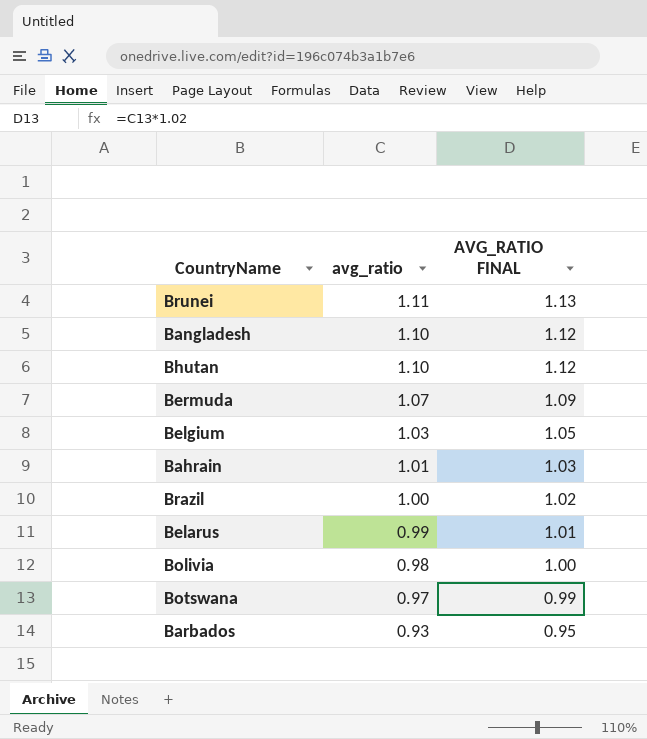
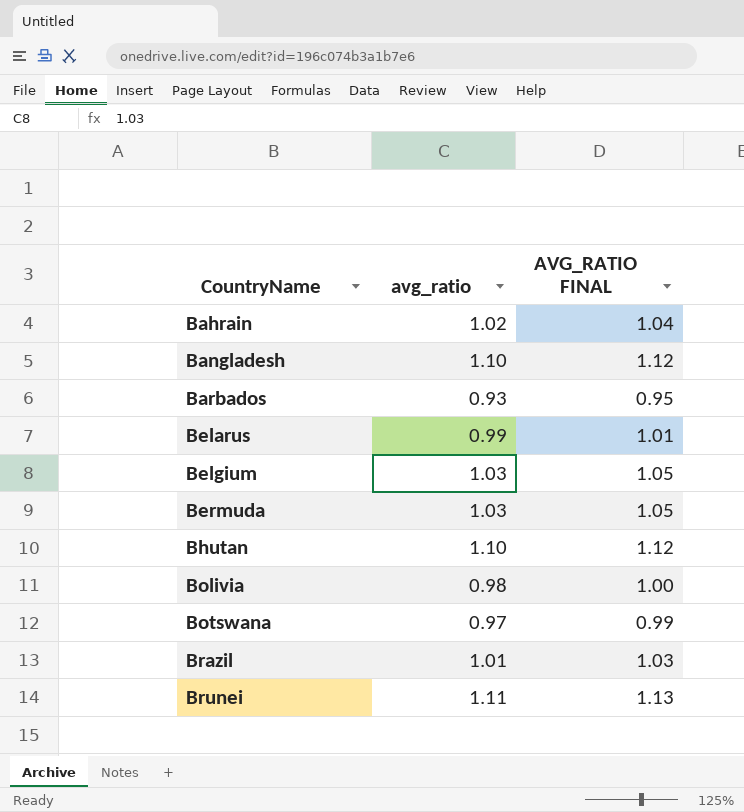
row order: avg_ratio descending -> CountryName ascending
Bahrain | avg_ratio: 1.01 -> 1.02
Bahrain | AVG_RATIO FINAL: 1.03 -> 1.04
Bermuda | avg_ratio: 1.07 -> 1.03
Bermuda | AVG_RATIO FINAL: 1.09 -> 1.05
Brazil | avg_ratio: 1.00 -> 1.01
Brazil | AVG_RATIO FINAL: 1.02 -> 1.03

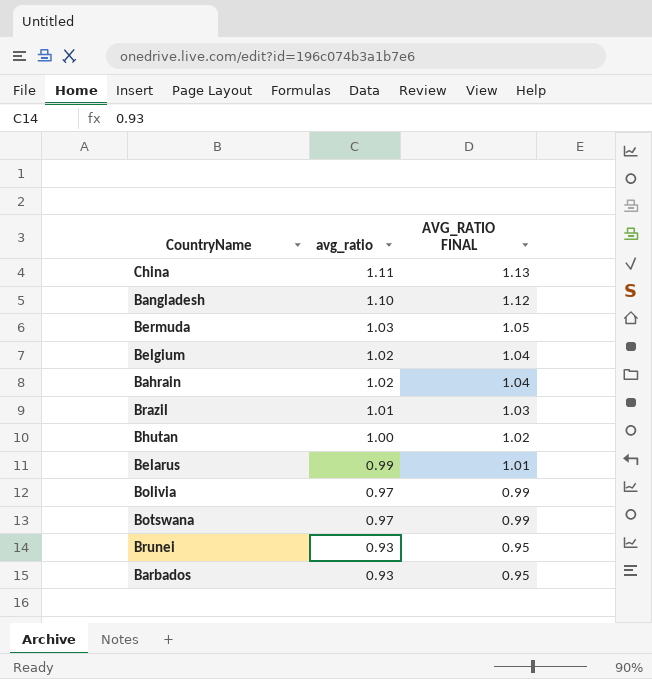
row order: CountryName ascending -> avg_ratio descending
row China: none -> 1.11 | 1.13
Belgium | avg_ratio: 1.03 -> 1.02
Belgium | AVG_RATIO FINAL: 1.05 -> 1.04
Bhutan | avg_ratio: 1.10 -> 1.00
Bhutan | AVG_RATIO FINAL: 1.12 -> 1.02
Bolivia | avg_ratio: 0.98 -> 0.97
Bolivia | AVG_RATIO FINAL: 1.00 -> 0.99
Brunei | avg_ratio: 1.11 -> 0.93
Brunei | AVG_RATIO FINAL: 1.13 -> 0.95

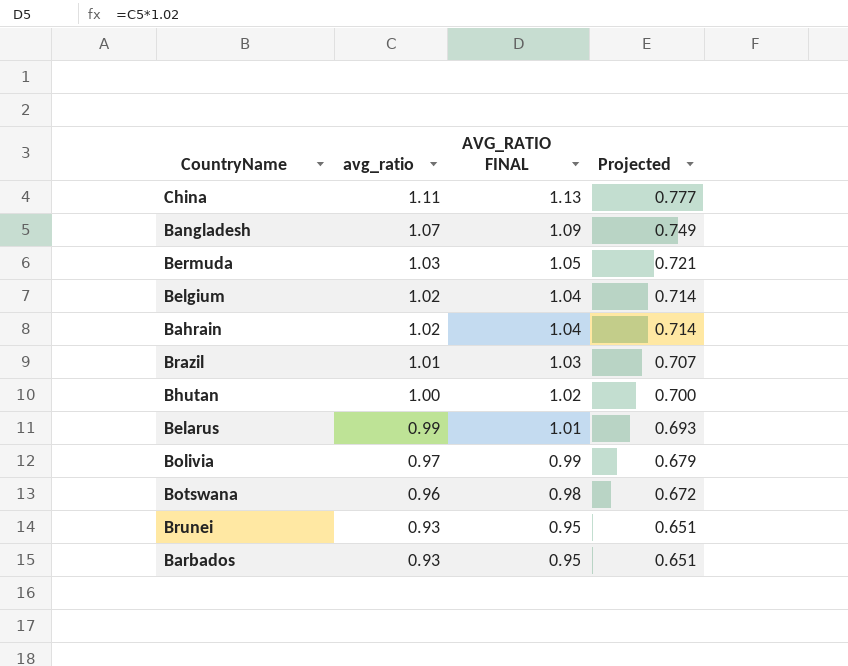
column Projected | formula: none -> [avg_ratio] * 0.7
Bangladesh | avg_ratio: 1.10 -> 1.07
Bangladesh | AVG_RATIO FINAL: 1.12 -> 1.09
Botswana | avg_ratio: 0.97 -> 0.96
Botswana | AVG_RATIO FINAL: 0.99 -> 0.98

